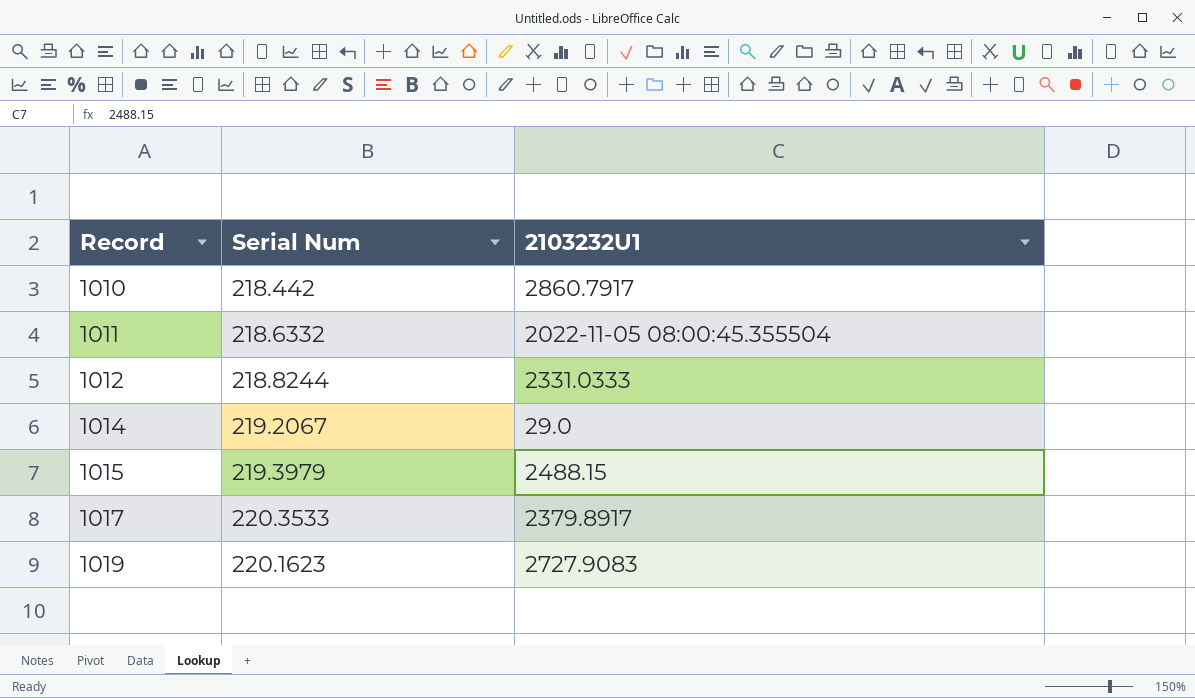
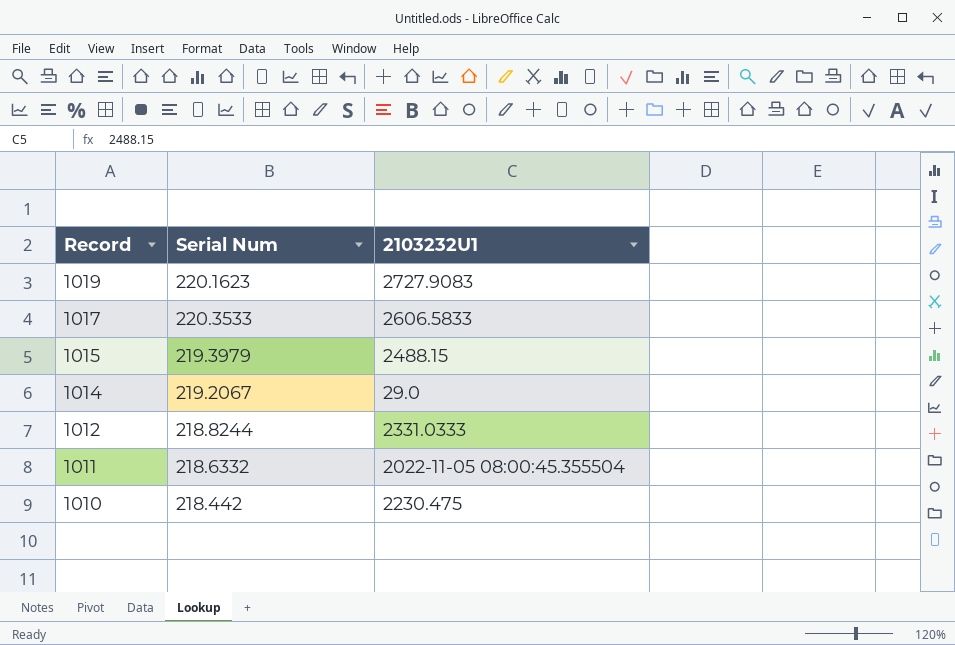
row order: Record ascending -> Record descending
1017 | 2103232U1: 2379.8917 -> 2606.5833
1010 | 2103232U1: 2860.7917 -> 2230.475

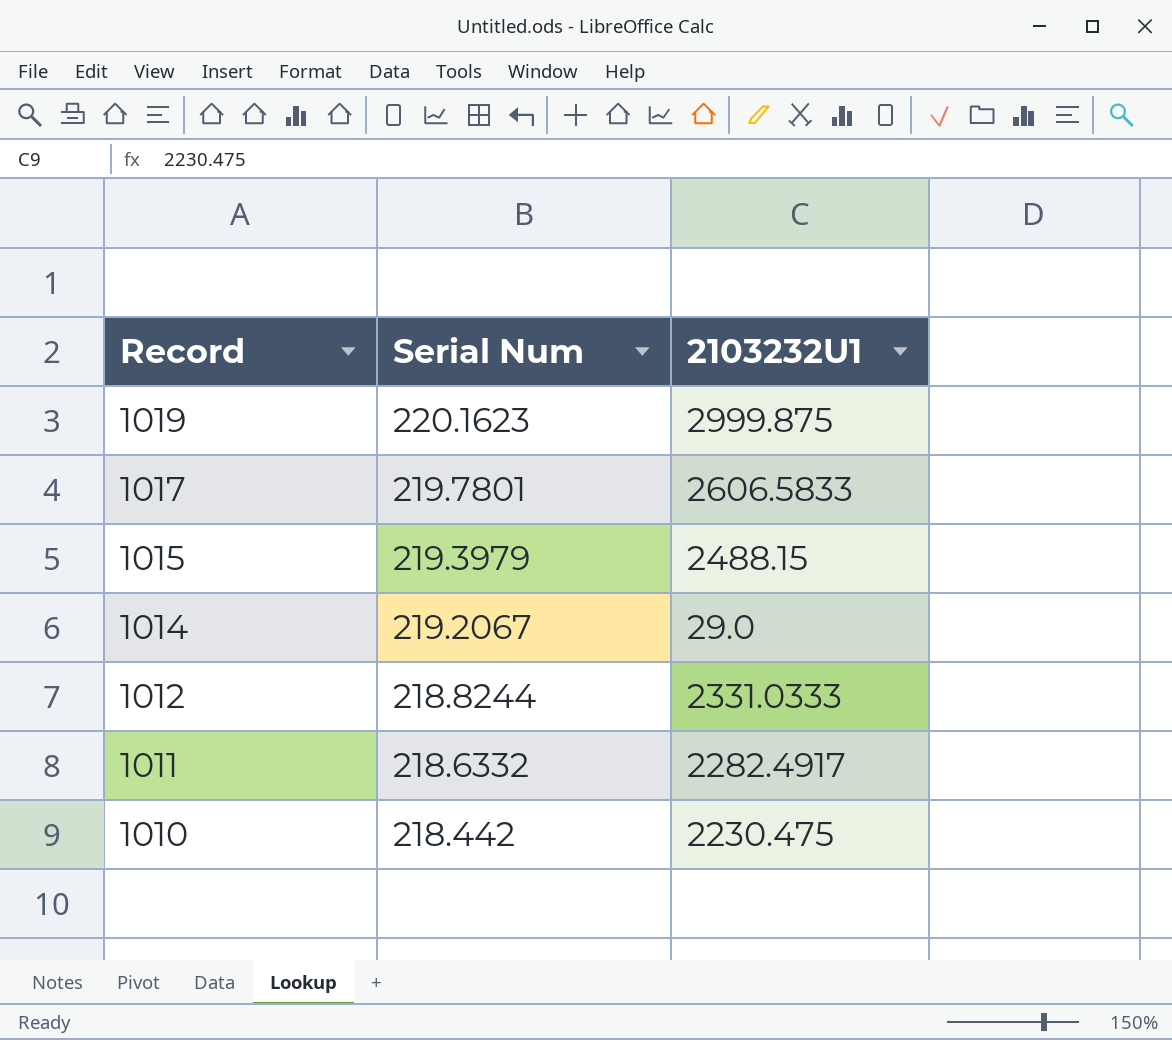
1019 | 2103232U1: 2727.9083 -> 2999.875
1017 | Serial Num: 220.3533 -> 219.7801
1011 | 2103232U1: 2022-11-05 08:00:45.355504 -> 2282.4917

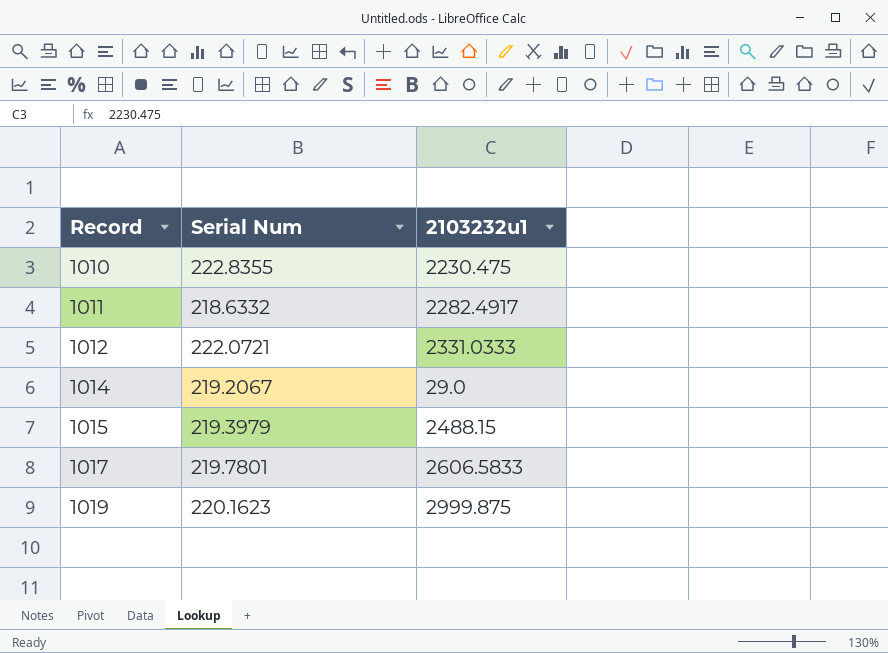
row order: Record descending -> Record ascending
column name: 2103232U1 -> 2103232u1
1010 | Serial Num: 218.442 -> 222.8355
1012 | Serial Num: 218.8244 -> 222.0721

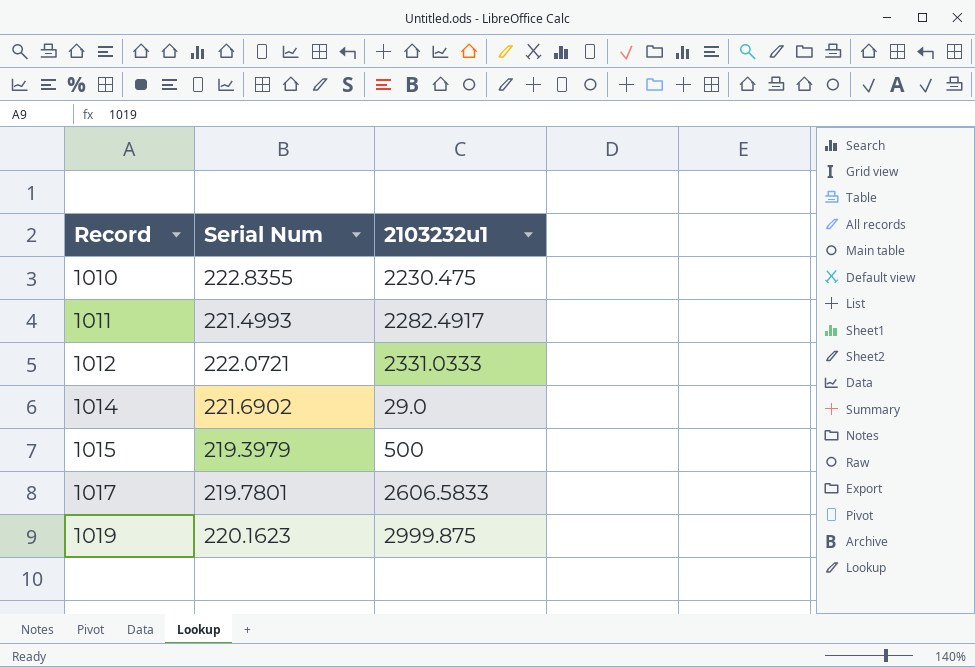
1011 | Serial Num: 218.6332 -> 221.4993
1014 | Serial Num: 219.2067 -> 221.6902
1015 | 2103232u1: 2488.15 -> 500

